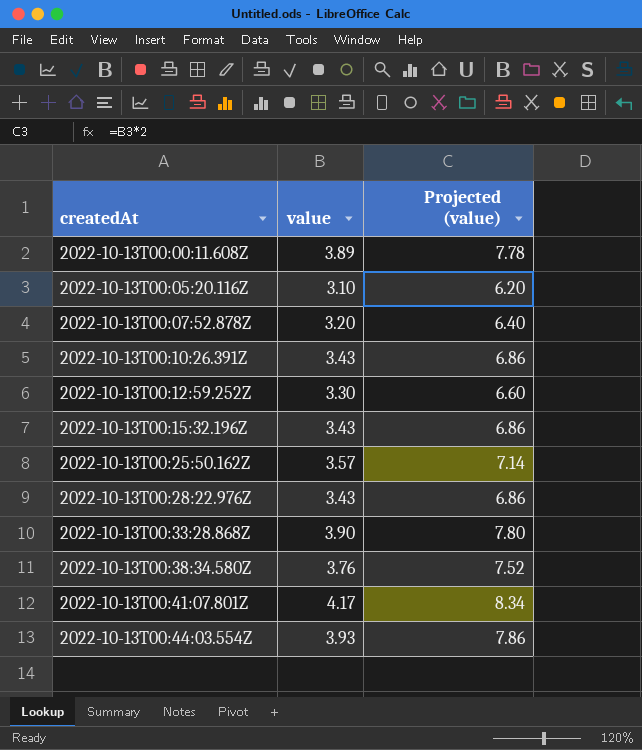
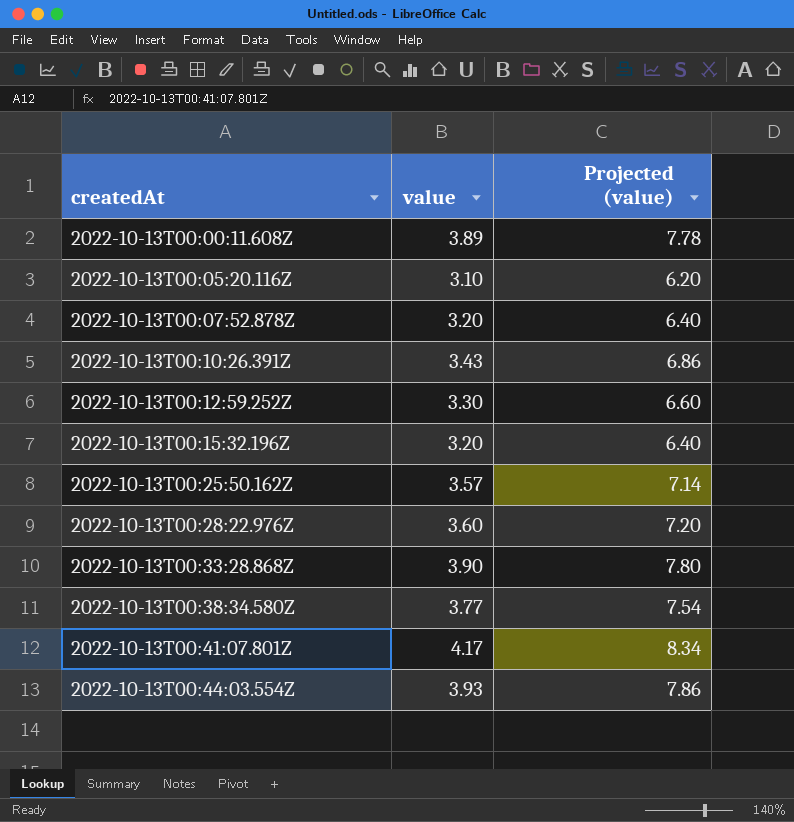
2022-10-13T00:15:32.196Z | value: 3.43 -> 3.20
2022-10-13T00:15:32.196Z | Projected (value): 6.86 -> 6.40
2022-10-13T00:28:22.976Z | value: 3.43 -> 3.60
2022-10-13T00:28:22.976Z | Projected (value): 6.86 -> 7.20
2022-10-13T00:38:34.580Z | value: 3.76 -> 3.77
2022-10-13T00:38:34.580Z | Projected (value): 7.52 -> 7.54

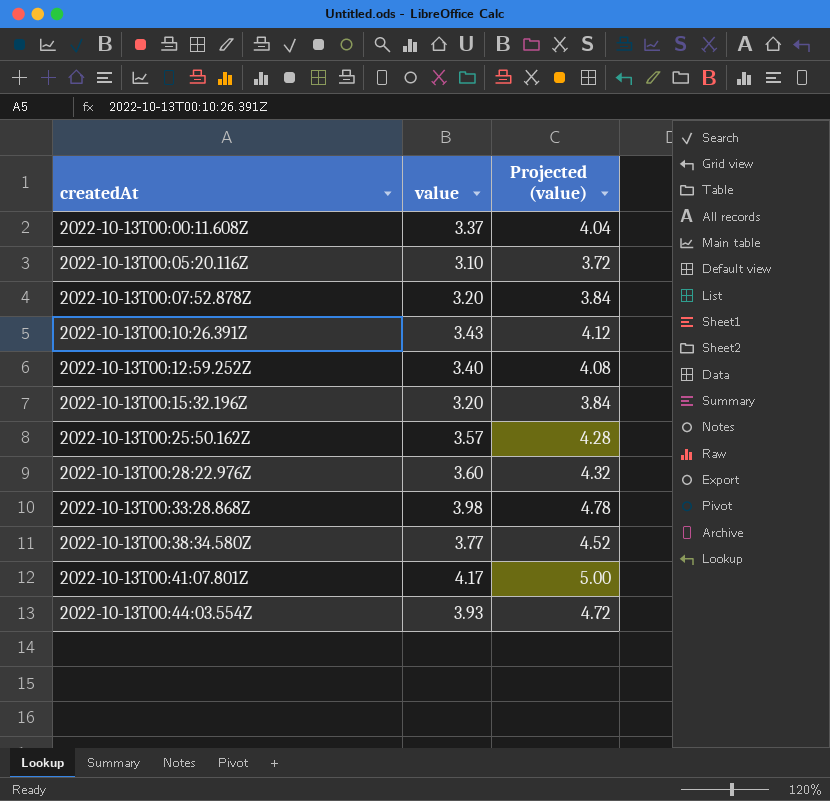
column Projected (value) | formula: [value] * 2 -> [value] * 1.2
2022-10-13T00:00:11.608Z | value: 3.89 -> 3.37
2022-10-13T00:12:59.252Z | value: 3.30 -> 3.40
2022-10-13T00:33:28.868Z | value: 3.90 -> 3.98

